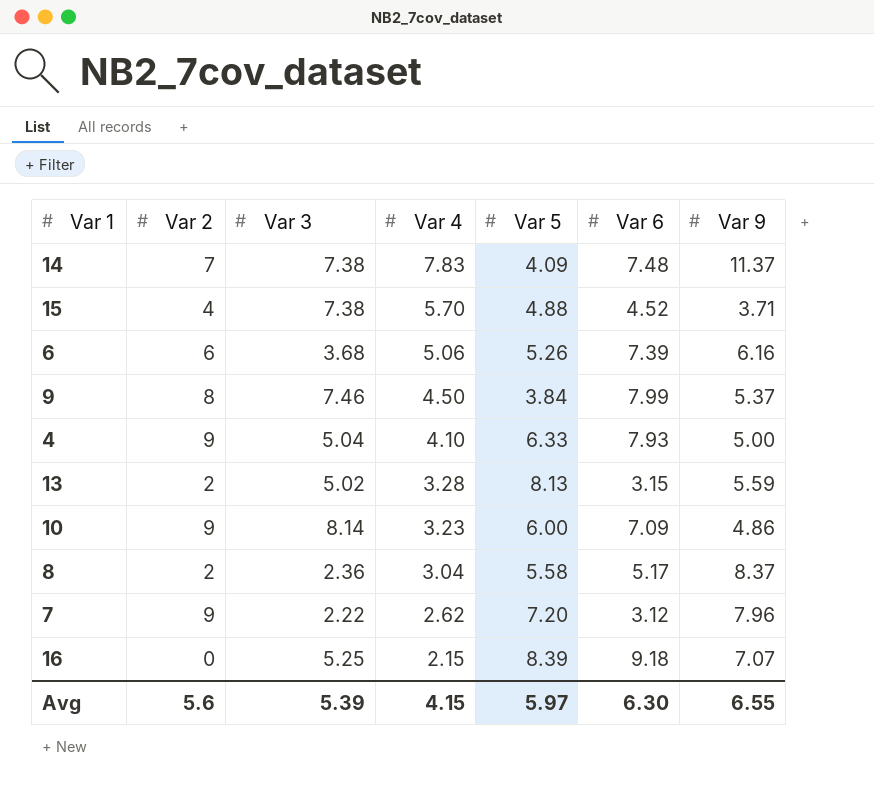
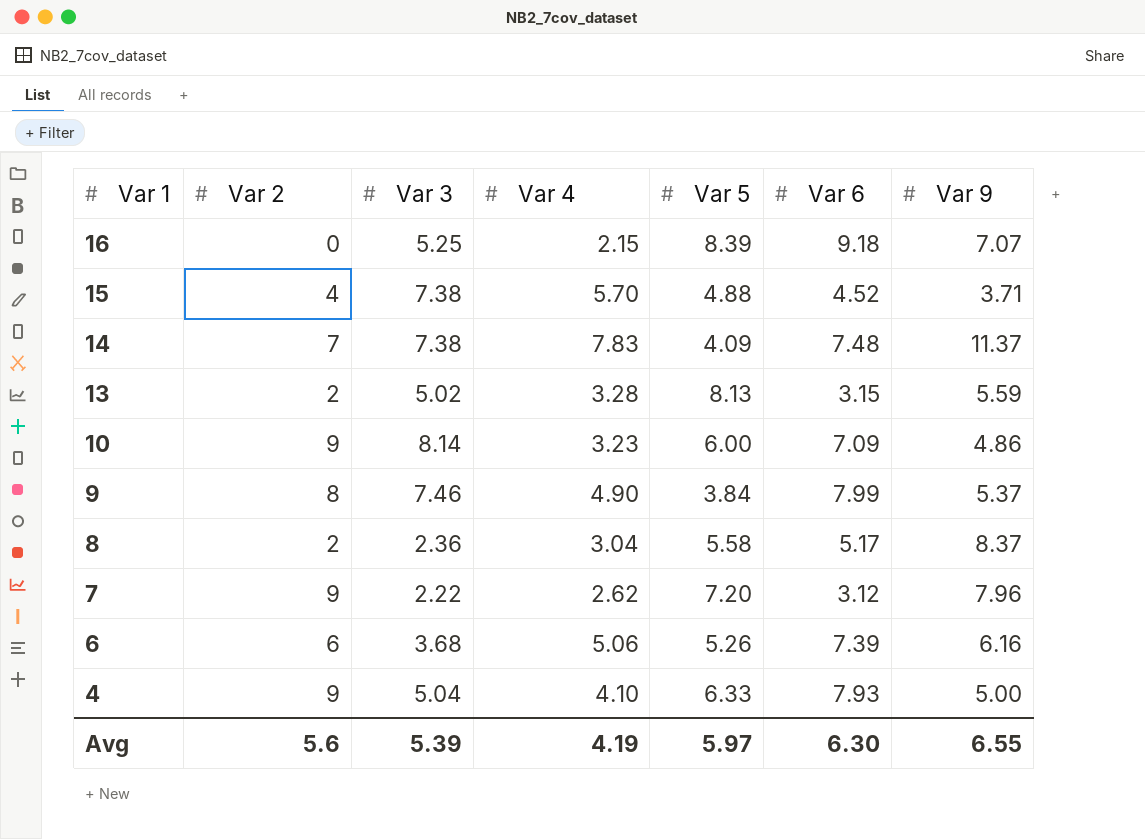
row order: Var 4 descending -> Var 1 descending
9 | Var 4: 4.50 -> 4.90
Avg | Var 4: 4.15 -> 4.19

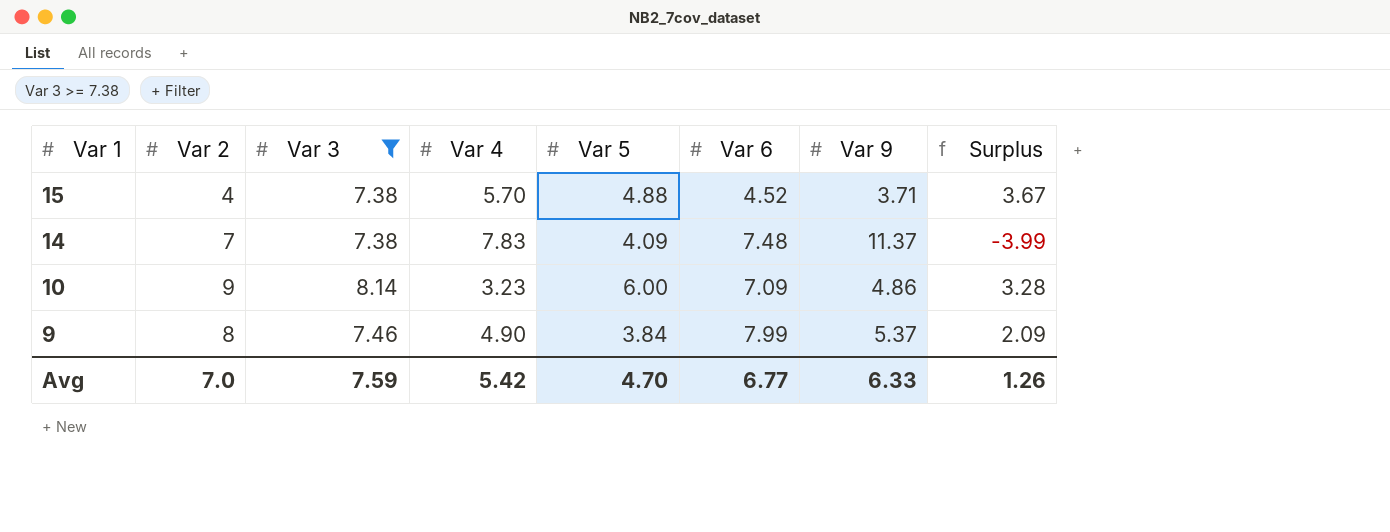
filter: none -> Var 3 >= 7.38
column Surplus | formula: none -> [Var 3] - [Var 9]
Avg | Var 2: 5.6 -> 7.0
Avg | Var 3: 5.39 -> 7.59
Avg | Var 4: 4.19 -> 5.42
Avg | Var 5: 5.97 -> 4.70
Avg | Var 6: 6.30 -> 6.77
Avg | Var 9: 6.55 -> 6.33

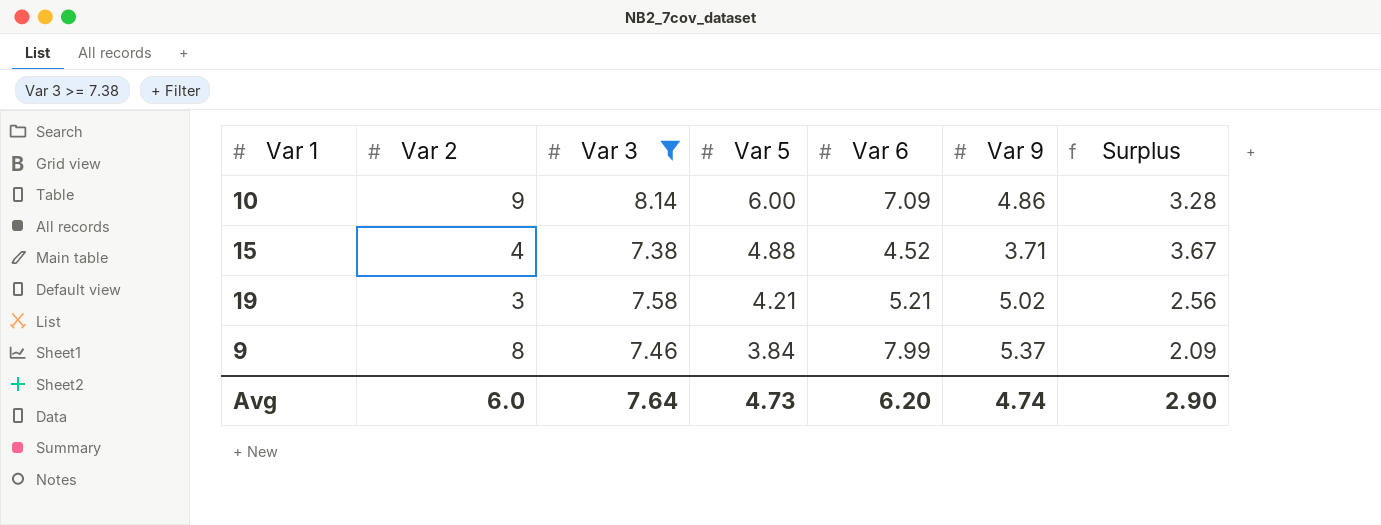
row order: Var 1 descending -> Var 5 descending
column Var 4 | position: 4 -> none
row 14: 7 | 7.38 | 7.83 | 4.09 | 7.48 | 11.37 | -3.99 -> none
row 19: none -> 3 | 7.58 | 4.21 | 5.21 | 5.02 | 2.56
Avg | Var 2: 7.0 -> 6.0
Avg | Var 3: 7.59 -> 7.64
Avg | Var 5: 4.70 -> 4.73
Avg | Var 6: 6.77 -> 6.20
Avg | Var 9: 6.33 -> 4.74
Avg | Surplus: 1.26 -> 2.90

